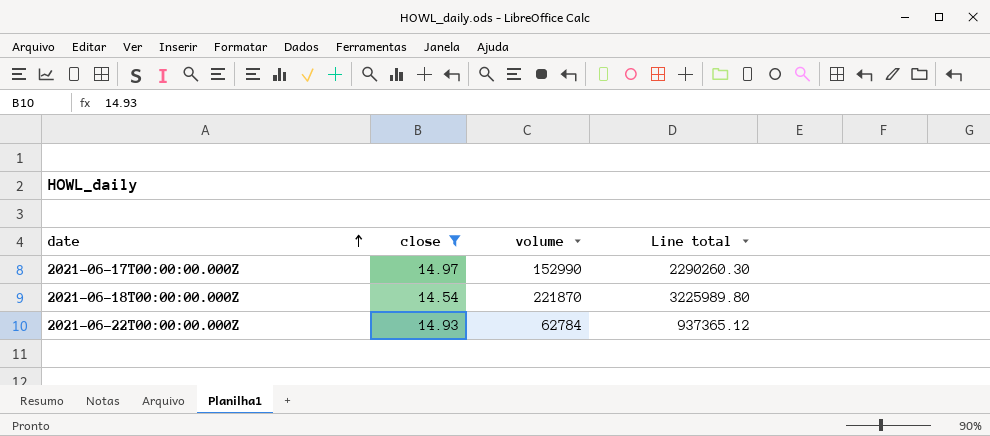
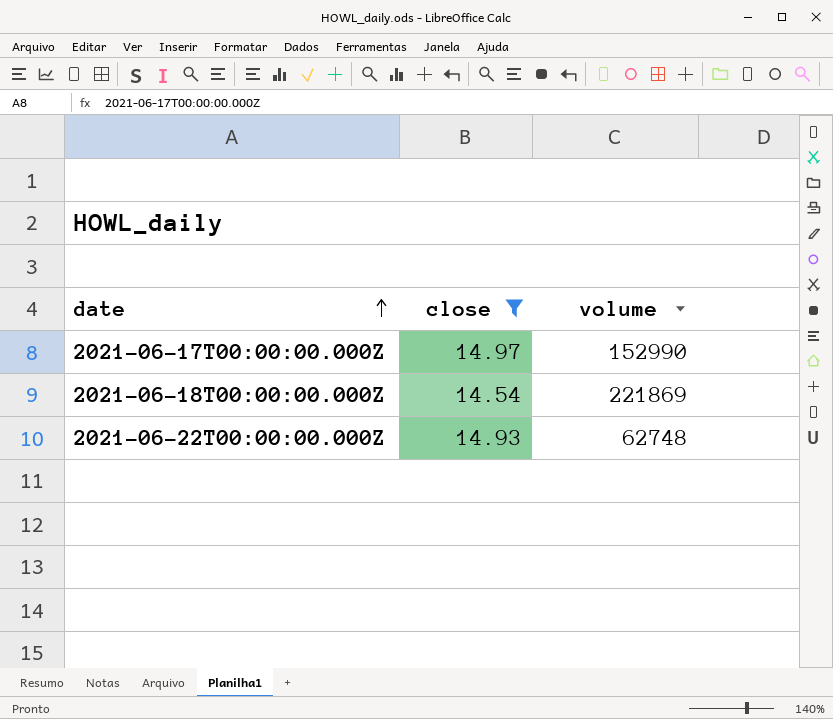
column Line total | formula: [close] * [volume] -> none
2021-06-18T00:00:00.000Z | volume: 221870 -> 221869
2021-06-22T00:00:00.000Z | volume: 62784 -> 62748

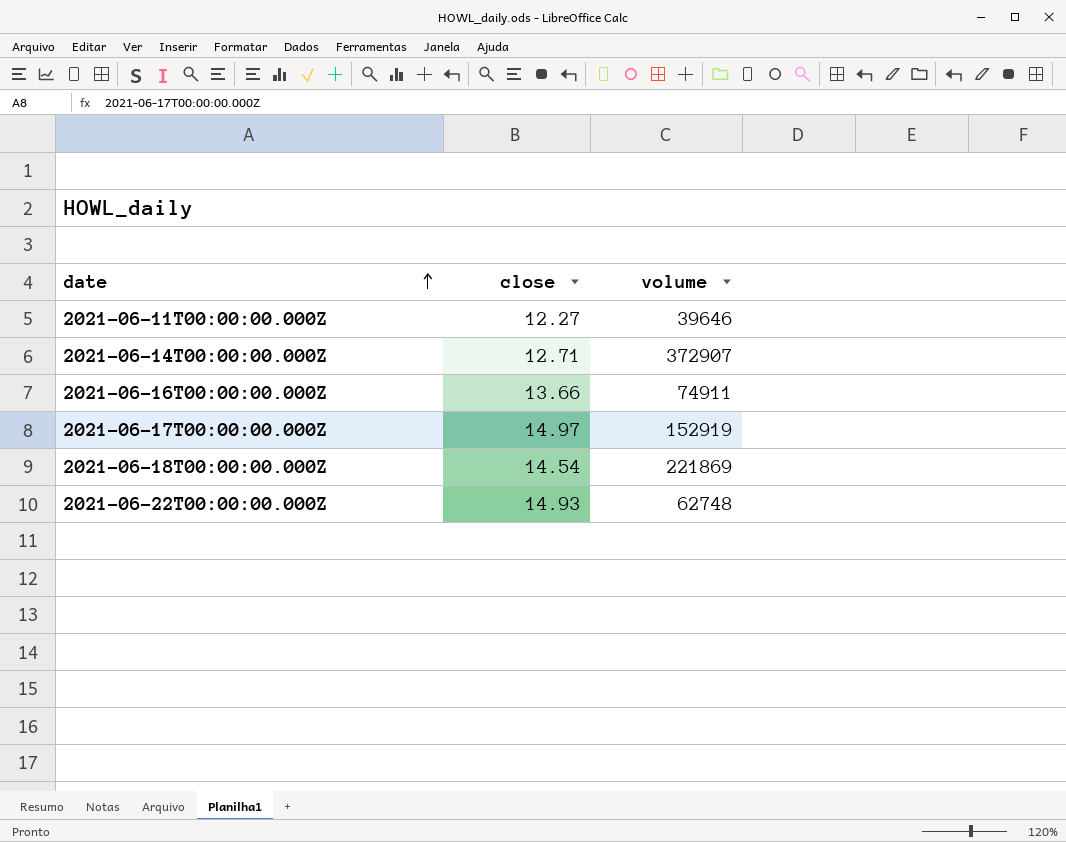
filter: close >= 14.54 -> none
2021-06-17T00:00:00.000Z | volume: 152990 -> 152919

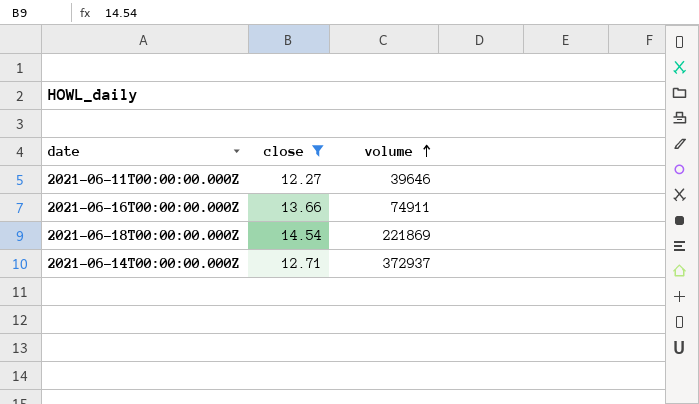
filter: none -> close <= 14.54
row order: date ascending -> volume ascending
2021-06-14T00:00:00.000Z | volume: 372907 -> 372937

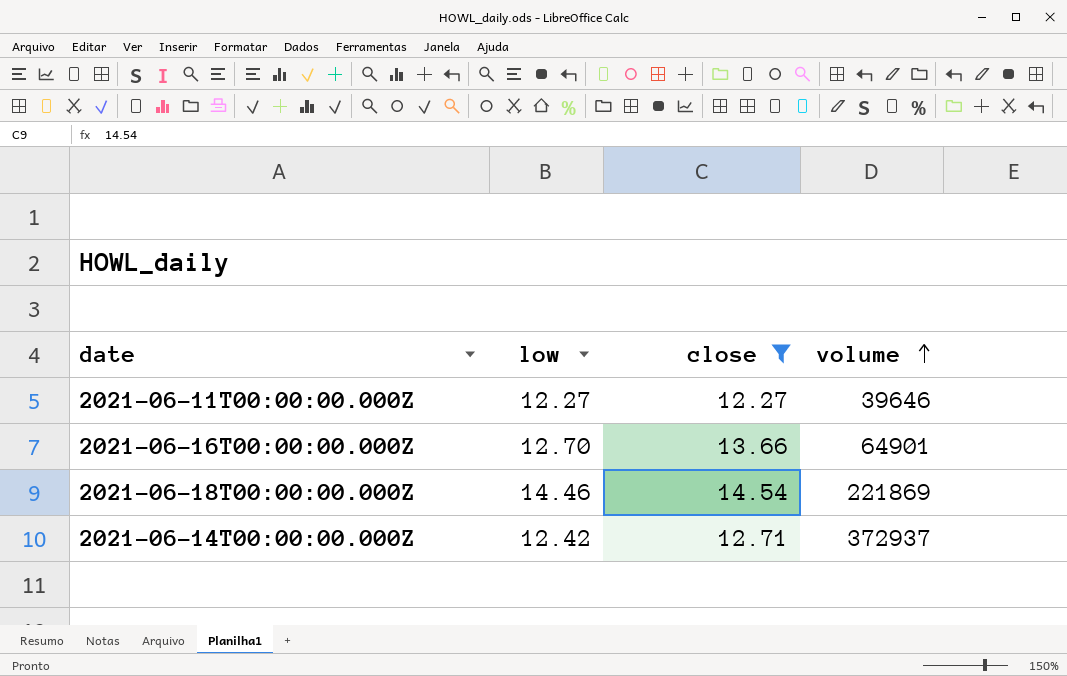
column low | position: none -> 2
2021-06-16T00:00:00.000Z | volume: 74911 -> 64901

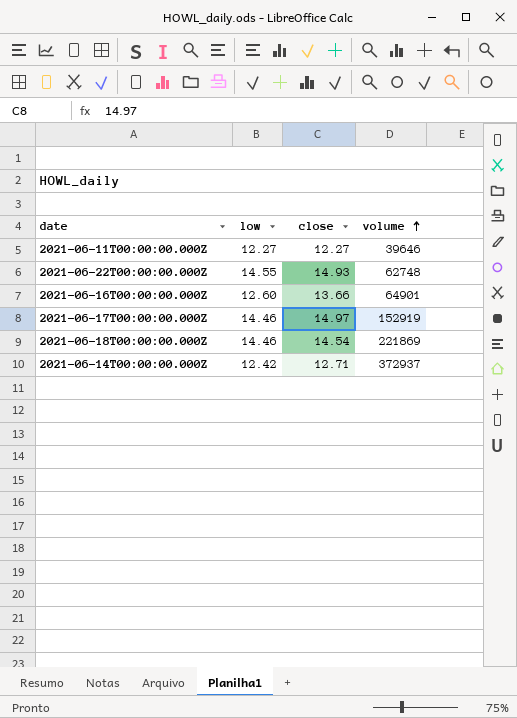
filter: close <= 14.54 -> none
2021-06-16T00:00:00.000Z | low: 12.70 -> 12.60

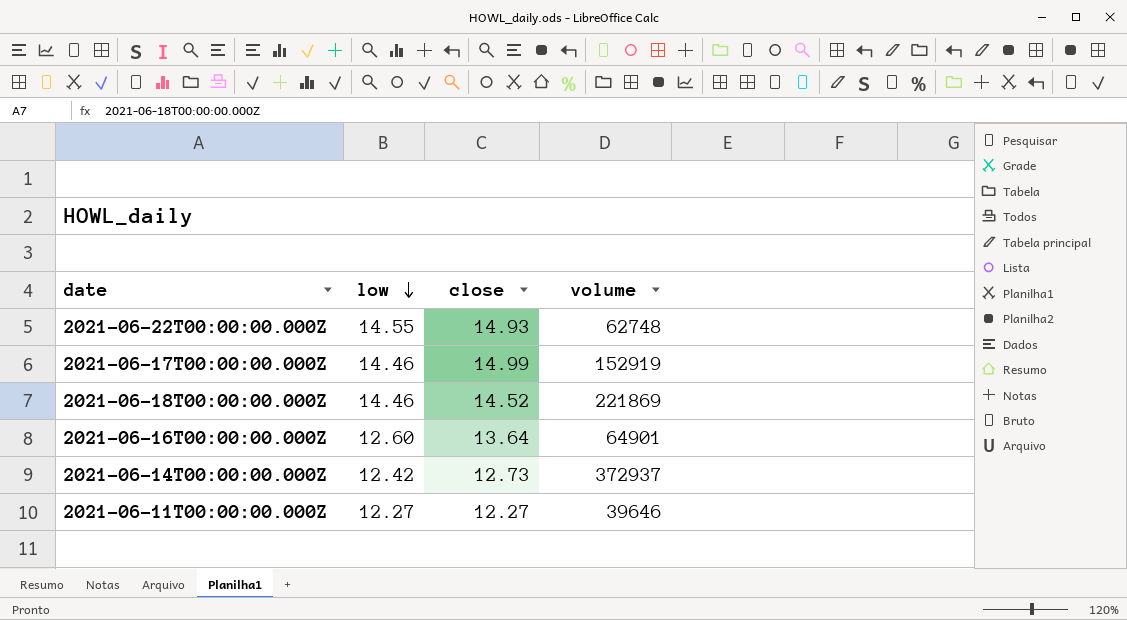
row order: volume ascending -> low descending
2021-06-17T00:00:00.000Z | close: 14.97 -> 14.99
2021-06-18T00:00:00.000Z | close: 14.54 -> 14.52
2021-06-16T00:00:00.000Z | close: 13.66 -> 13.64
2021-06-14T00:00:00.000Z | close: 12.71 -> 12.73

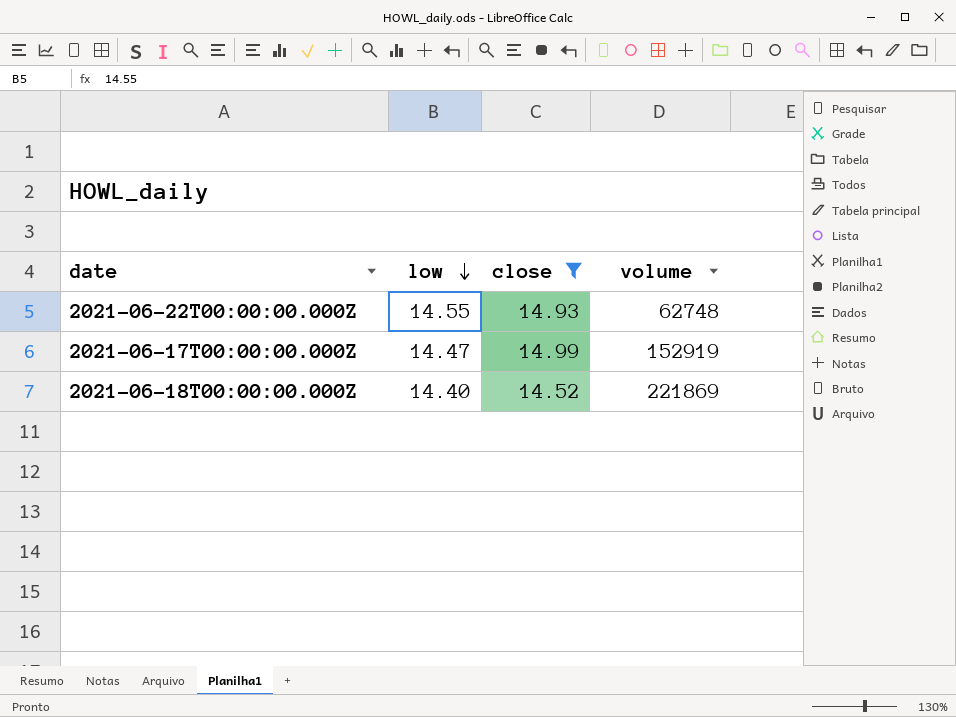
filter: none -> close >= 14.52
2021-06-17T00:00:00.000Z | low: 14.46 -> 14.47
2021-06-18T00:00:00.000Z | low: 14.46 -> 14.40

